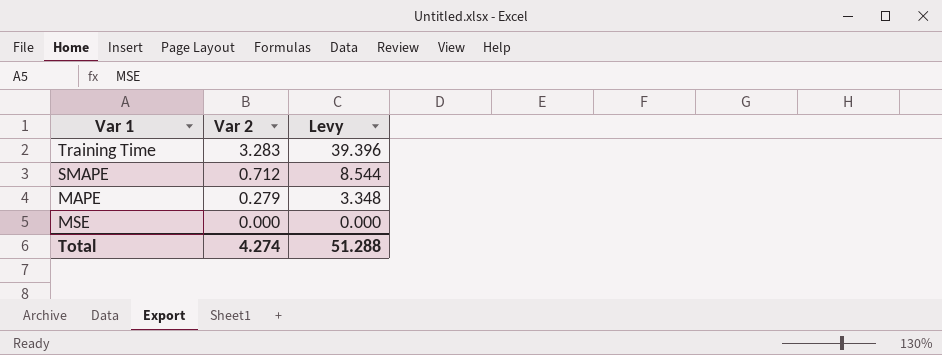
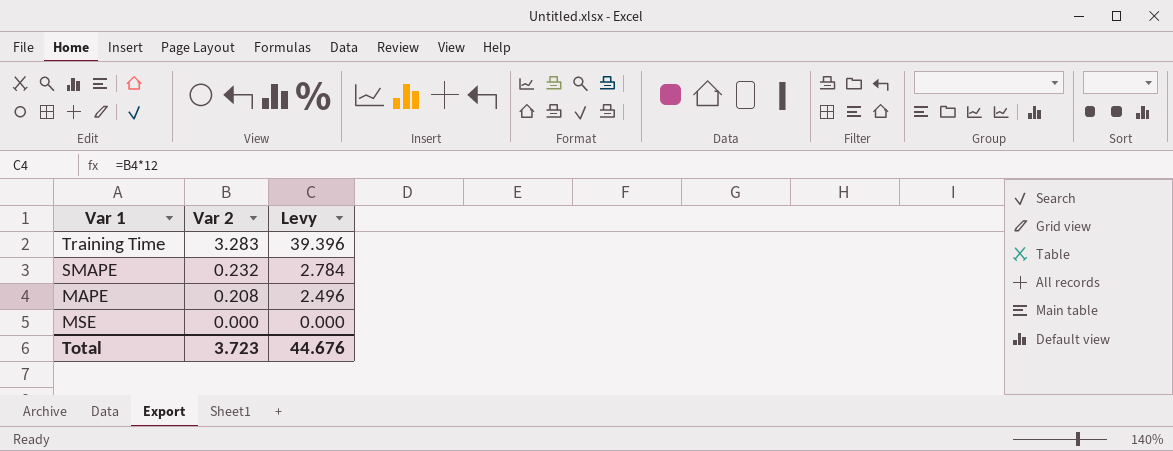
SMAPE | Var 2: 0.712 -> 0.232
SMAPE | Levy: 8.544 -> 2.784
MAPE | Var 2: 0.279 -> 0.208
MAPE | Levy: 3.348 -> 2.496
Total | Var 2: 4.274 -> 3.723
Total | Levy: 51.288 -> 44.676

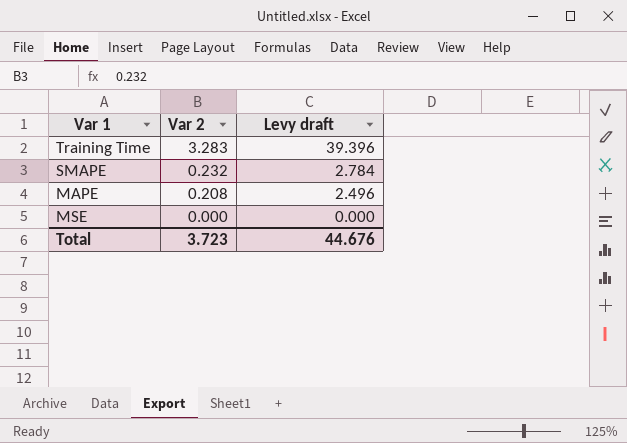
column name: Levy -> Levy draft

